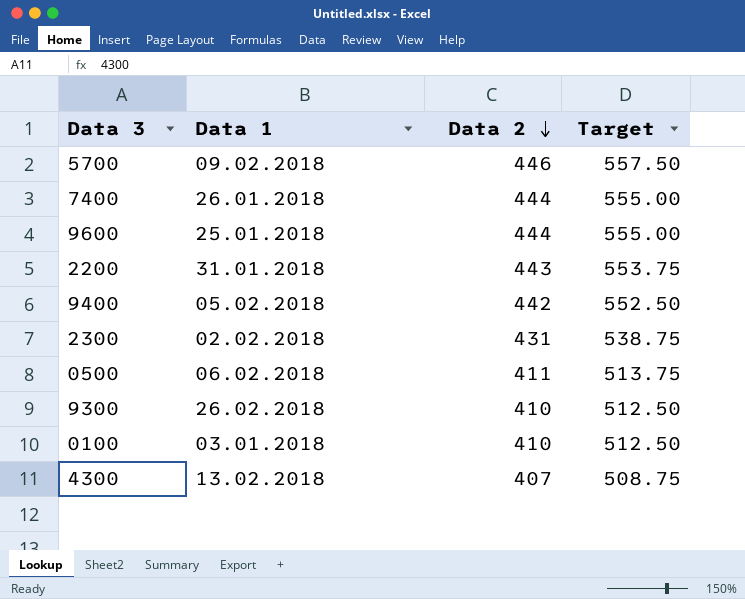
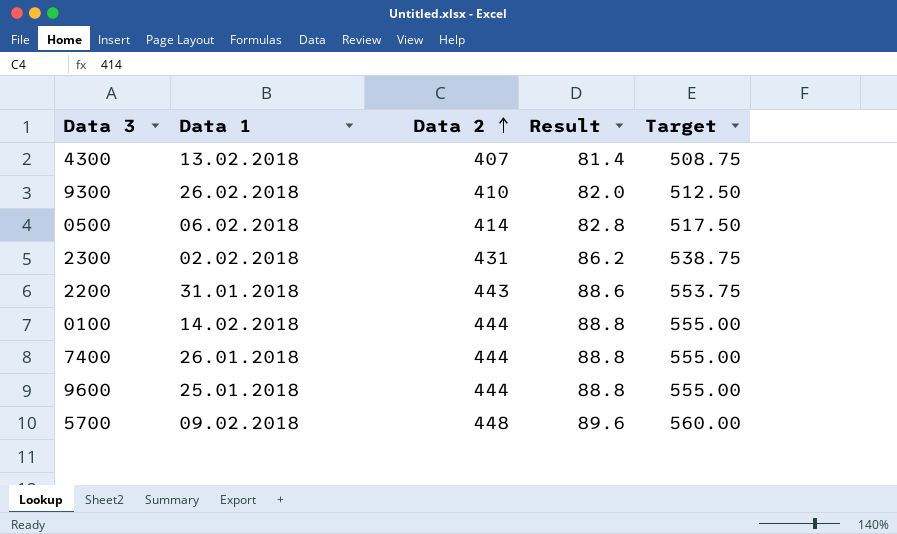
row order: Data 2 descending -> Data 2 ascending
column Result | formula: none -> [Data 2] * 0.2
row 9400: 05.02.2018 | 442 | 552.50 -> none
0500 | Data 2: 411 -> 414
0500 | Target: 513.75 -> 517.50
0100 | Data 1: 03.01.2018 -> 14.02.2018
0100 | Data 2: 410 -> 444
0100 | Target: 512.50 -> 555.00
5700 | Data 2: 446 -> 448
5700 | Target: 557.50 -> 560.00

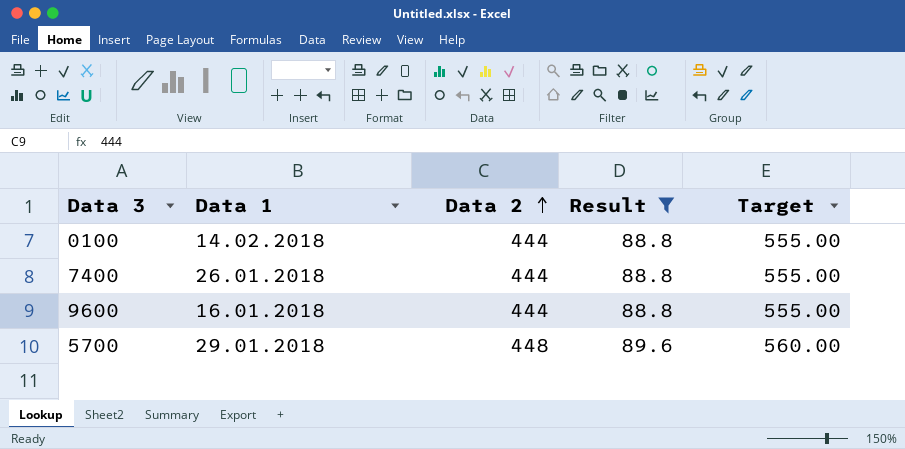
filter: none -> Result >= 88.8
9600 | Data 1: 25.01.2018 -> 16.01.2018
5700 | Data 1: 09.02.2018 -> 29.01.2018

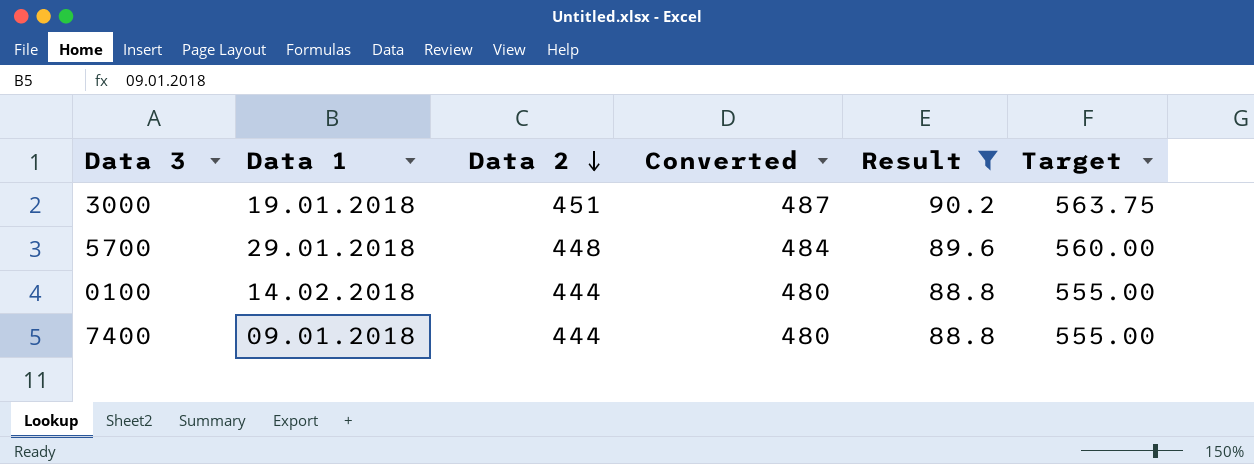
row order: Data 2 ascending -> Data 2 descending
column Converted | formula: none -> [Data 2] * 1.08
row 9600: 16.01.2018 | 444 | 88.8 | 555.00 -> none
row 3000: none -> 19.01.2018 | 451 | 487 | 90.2 | 563.75
7400 | Data 1: 26.01.2018 -> 09.01.2018

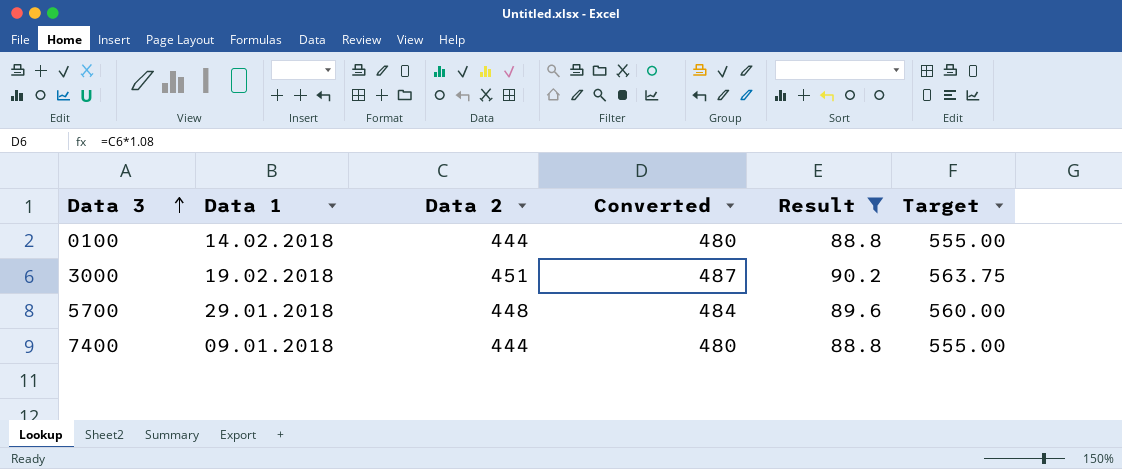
row order: Data 2 descending -> Data 3 ascending
3000 | Data 1: 19.01.2018 -> 19.02.2018

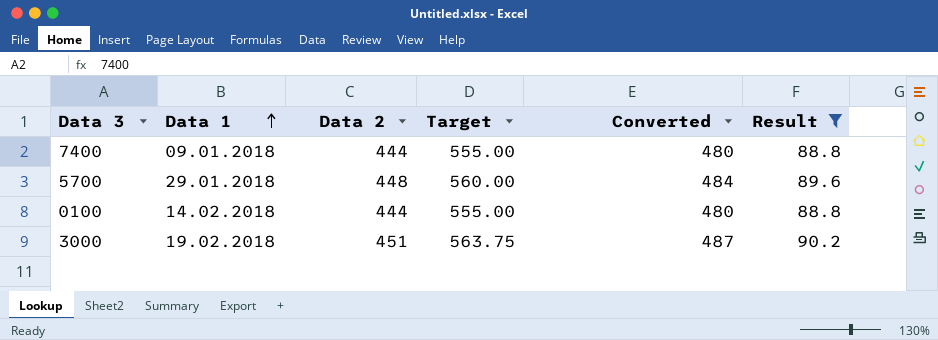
row order: Data 3 ascending -> Data 1 ascending
column Target | position: 6 -> 4

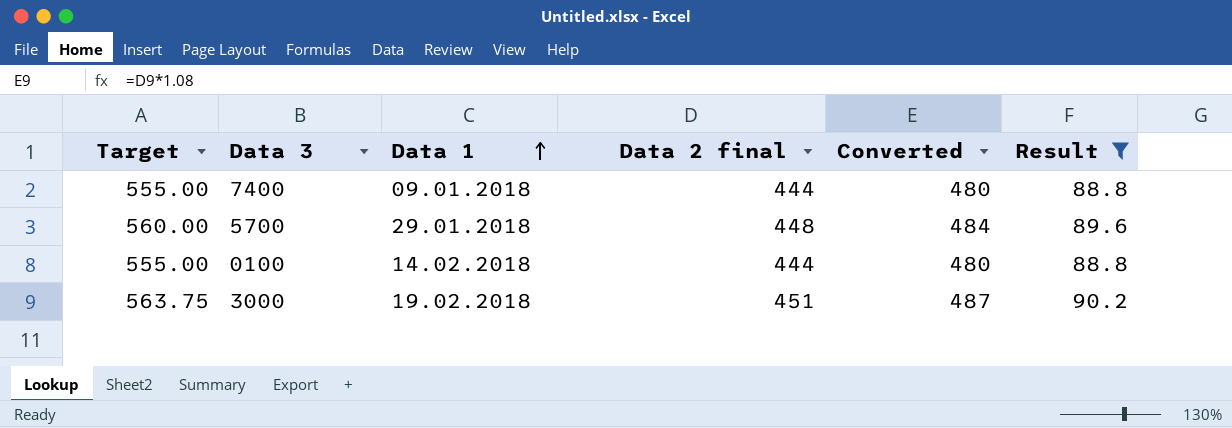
column Target | position: 4 -> 1
column name: Data 2 -> Data 2 final

